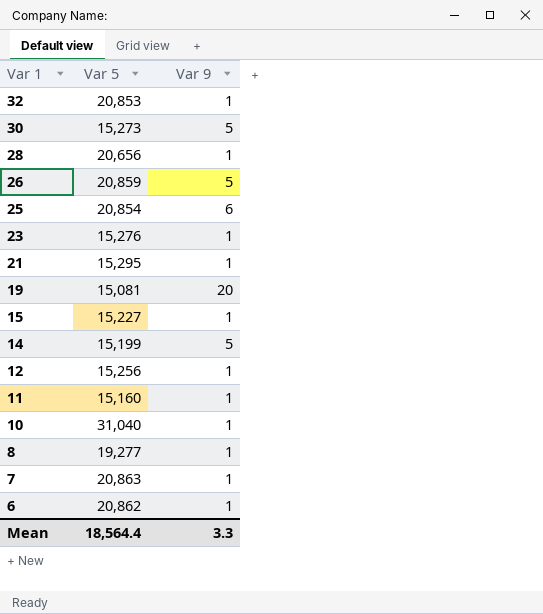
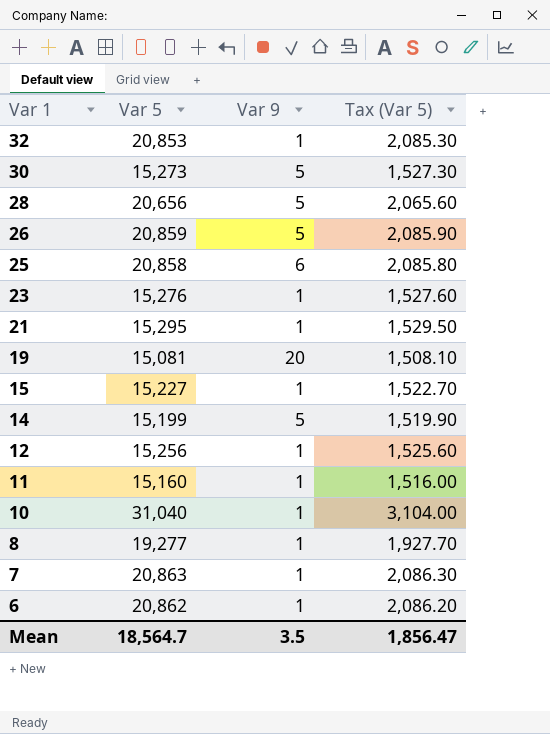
column Tax (Var 5) | formula: none -> [Var 5] * 0.1
28 | Var 9: 1 -> 5
25 | Var 5: 20,854 -> 20,858
Mean | Var 5: 18,564.4 -> 18,564.7
Mean | Var 9: 3.3 -> 3.5

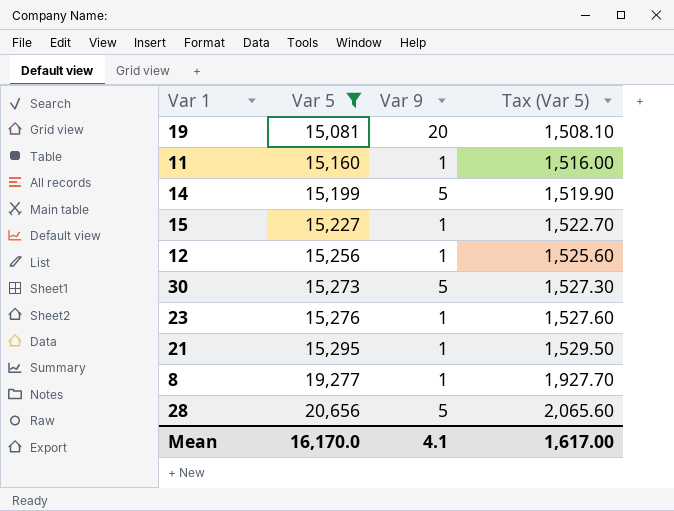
filter: none -> Var 5 <= 20,656
row order: Var 1 descending -> Var 5 ascending
Mean | Var 5: 18,564.7 -> 16,170.0
Mean | Var 9: 3.5 -> 4.1
Mean | Tax (Var 5): 1,856.47 -> 1,617.00

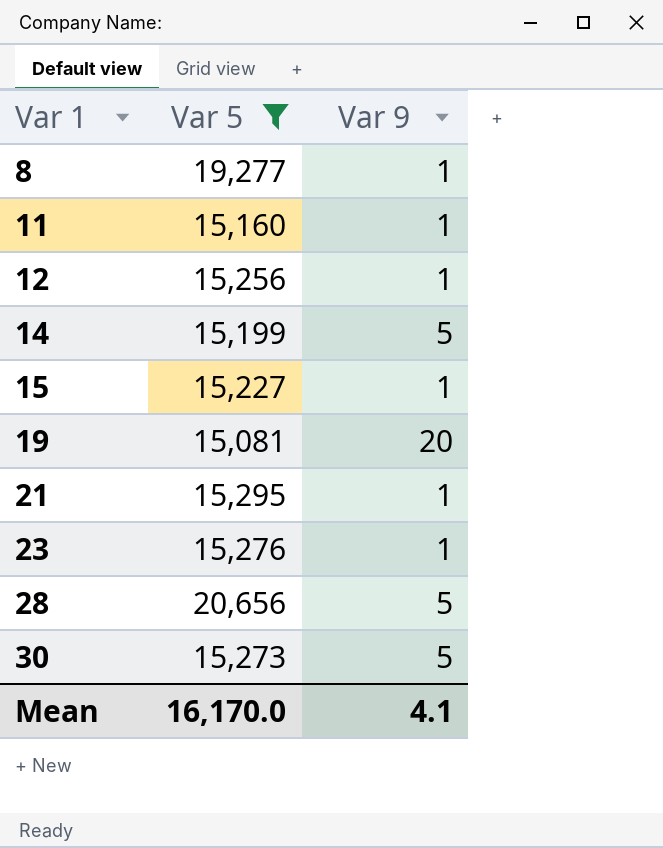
row order: Var 5 ascending -> Var 1 ascending
column Tax (Var 5) | formula: [Var 5] * 0.1 -> none

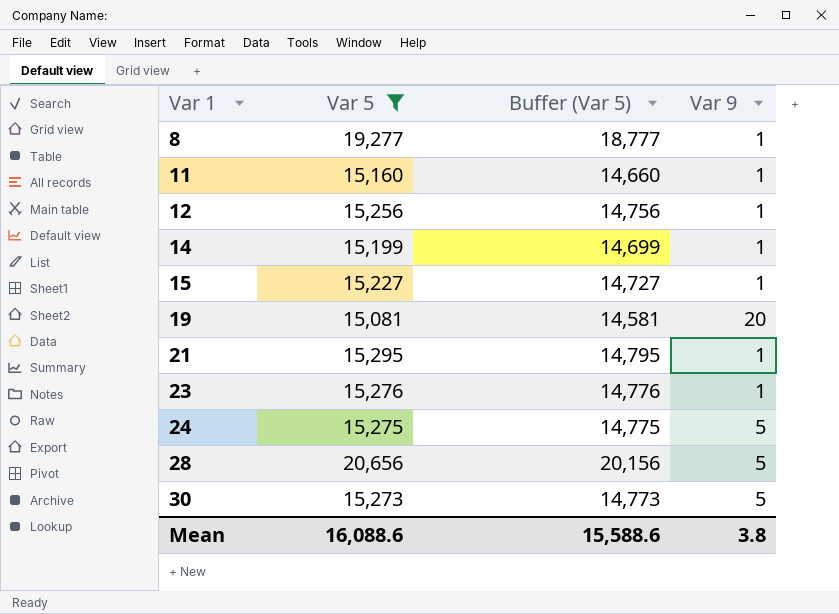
column Buffer (Var 5) | formula: none -> [Var 5] - 500
14 | Var 9: 5 -> 1
row 24: none -> 15,275 | 14,775 | 5
Mean | Var 5: 16,170.0 -> 16,088.6
Mean | Var 9: 4.1 -> 3.8

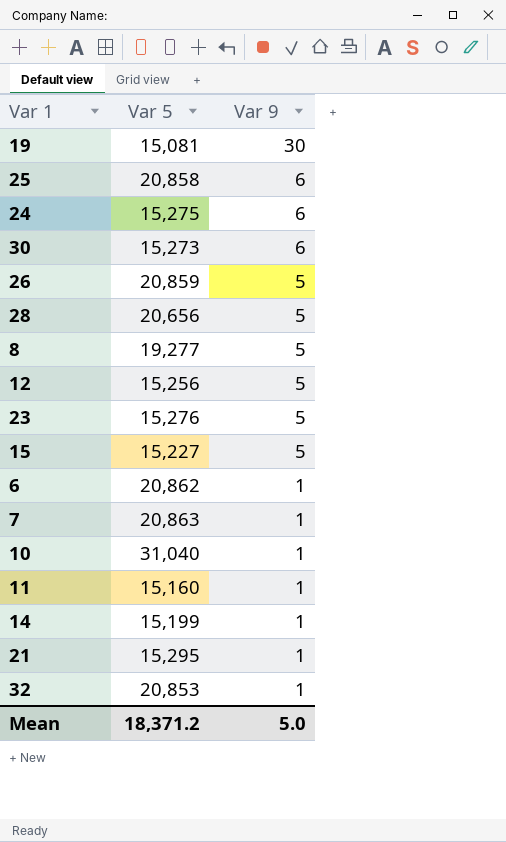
filter: Var 5 <= 20,656 -> none
row order: Var 1 ascending -> Var 9 descending
column Buffer (Var 5) | formula: [Var 5] - 500 -> none
19 | Var 9: 20 -> 30
24 | Var 9: 5 -> 6
30 | Var 9: 5 -> 6
8 | Var 9: 1 -> 5
12 | Var 9: 1 -> 5
23 | Var 9: 1 -> 5
15 | Var 9: 1 -> 5
Mean | Var 5: 16,088.6 -> 18,371.2
Mean | Var 9: 3.8 -> 5.0

